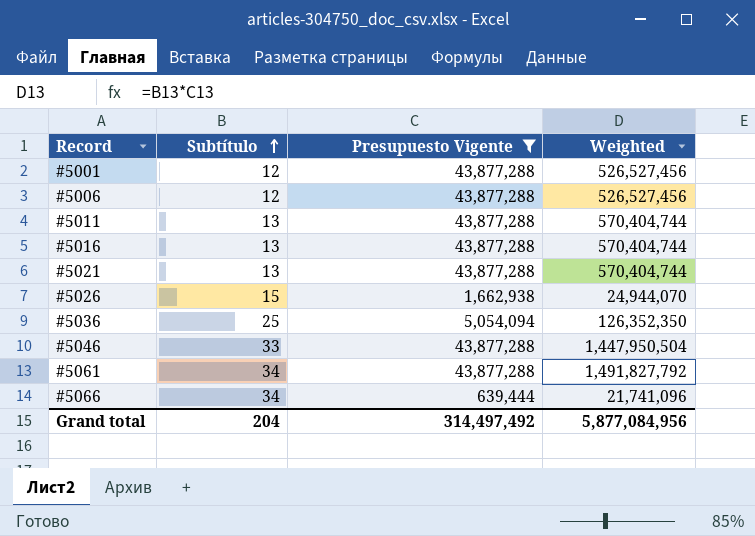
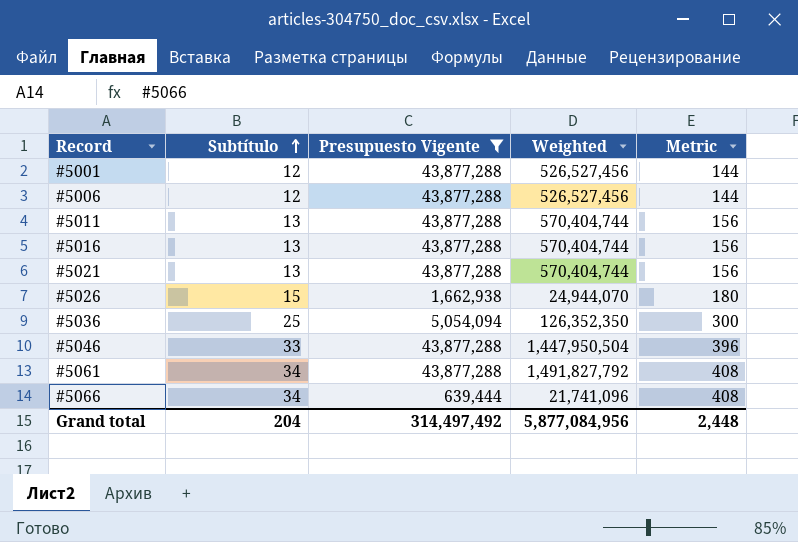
column Metric | formula: none -> [Subtítulo] * 12

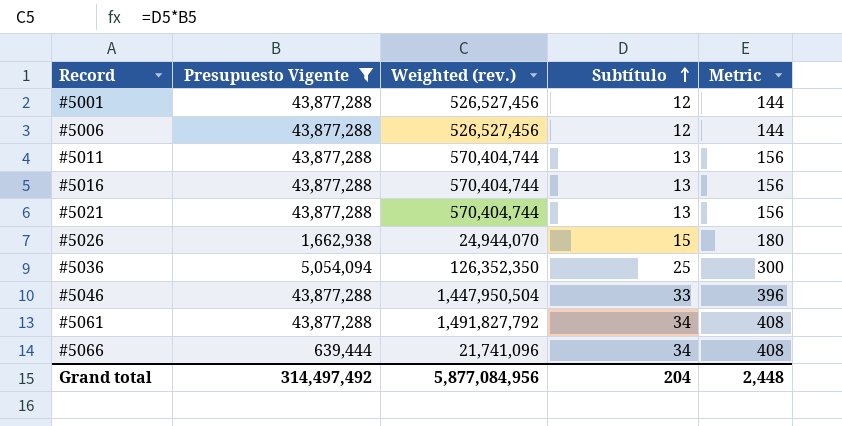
column name: Weighted -> Weighted (rev.)
column Subtítulo | position: 2 -> 4

